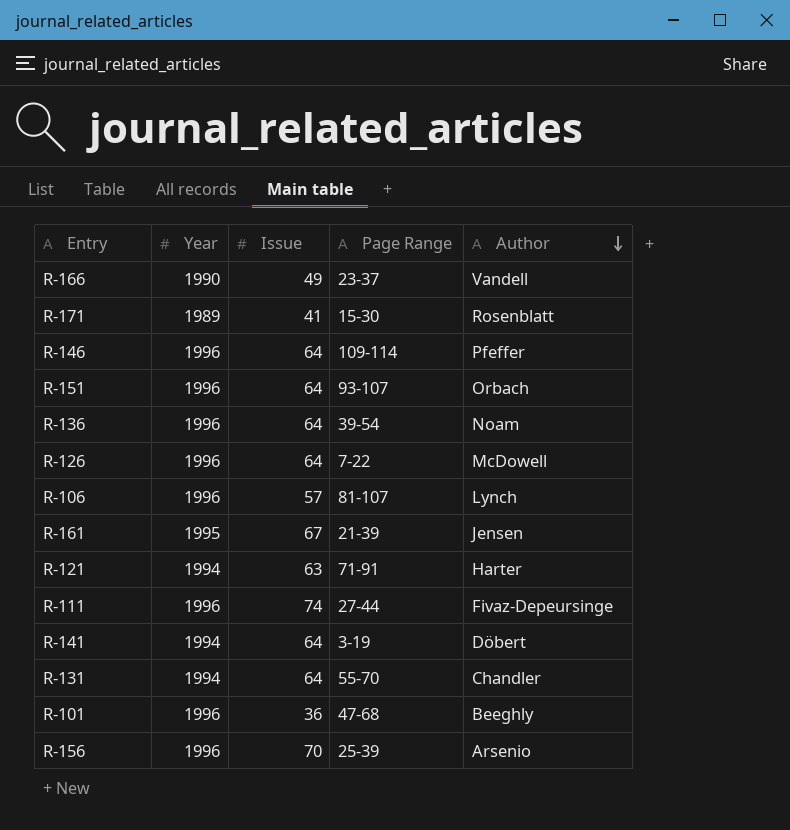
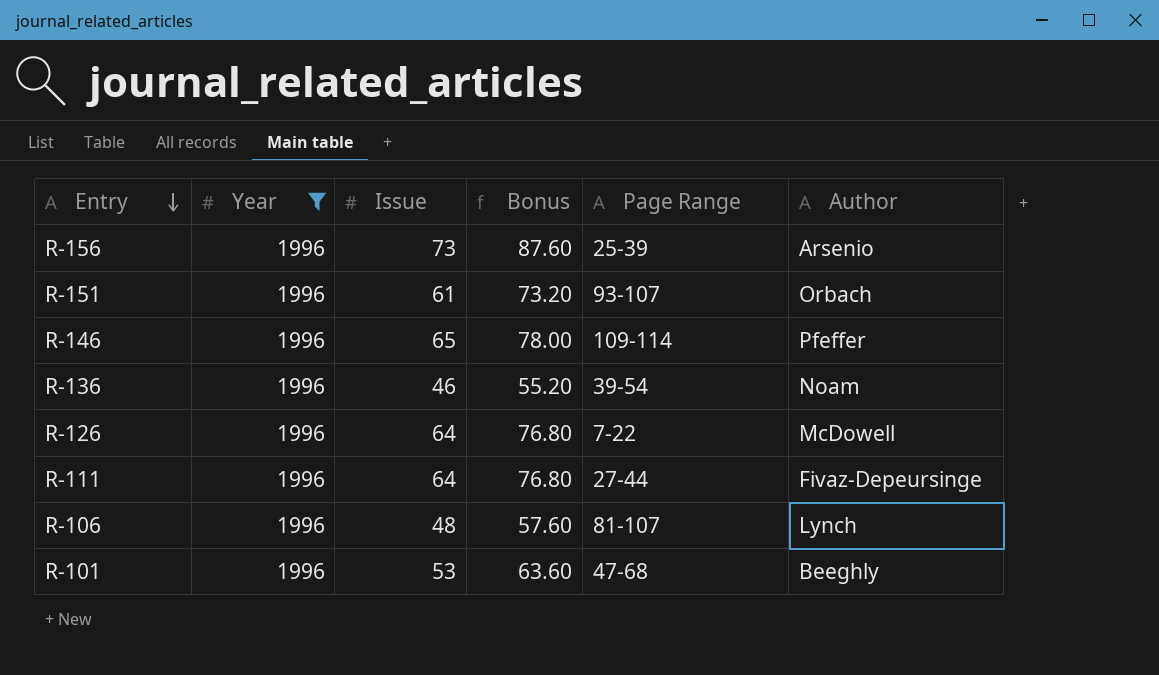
filter: none -> Year = 1996
row order: Author descending -> Entry descending
column Bonus | formula: none -> [Issue] * 1.2
R-156 | Issue: 70 -> 73
R-151 | Issue: 64 -> 61
R-146 | Issue: 64 -> 65
R-136 | Issue: 64 -> 46
R-111 | Issue: 74 -> 64
R-106 | Issue: 57 -> 48
R-101 | Issue: 36 -> 53

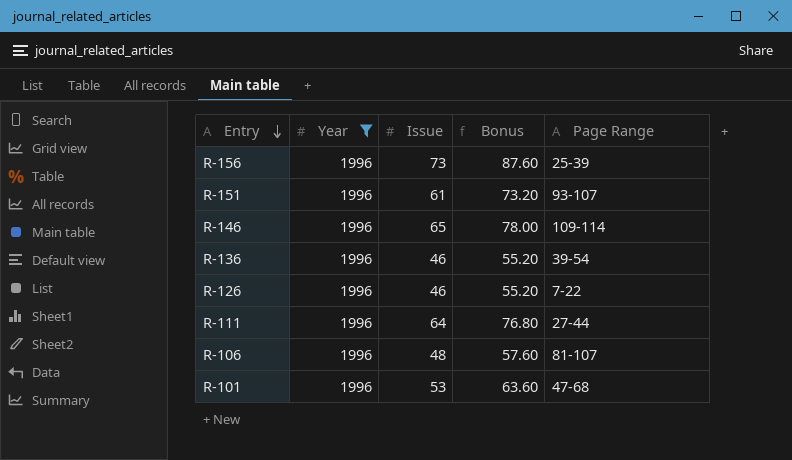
column Author | position: 6 -> none
R-126 | Issue: 64 -> 46
R-126 | Bonus: 76.80 -> 55.20

